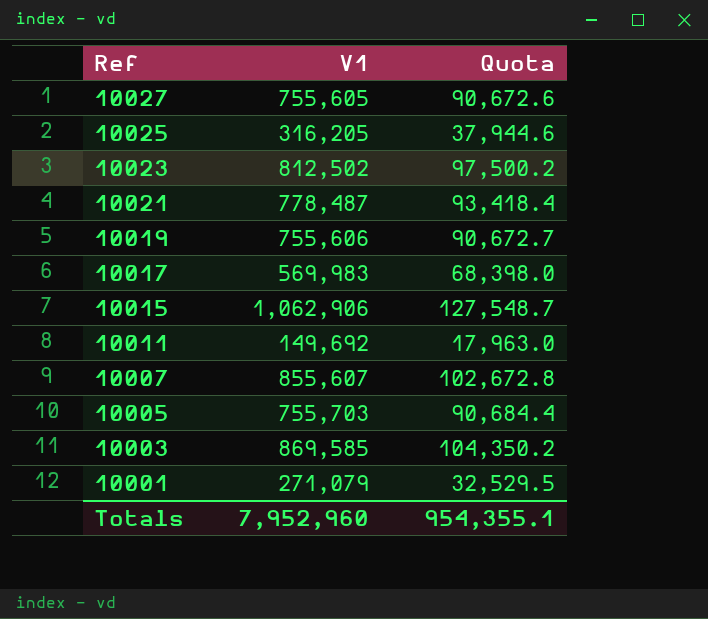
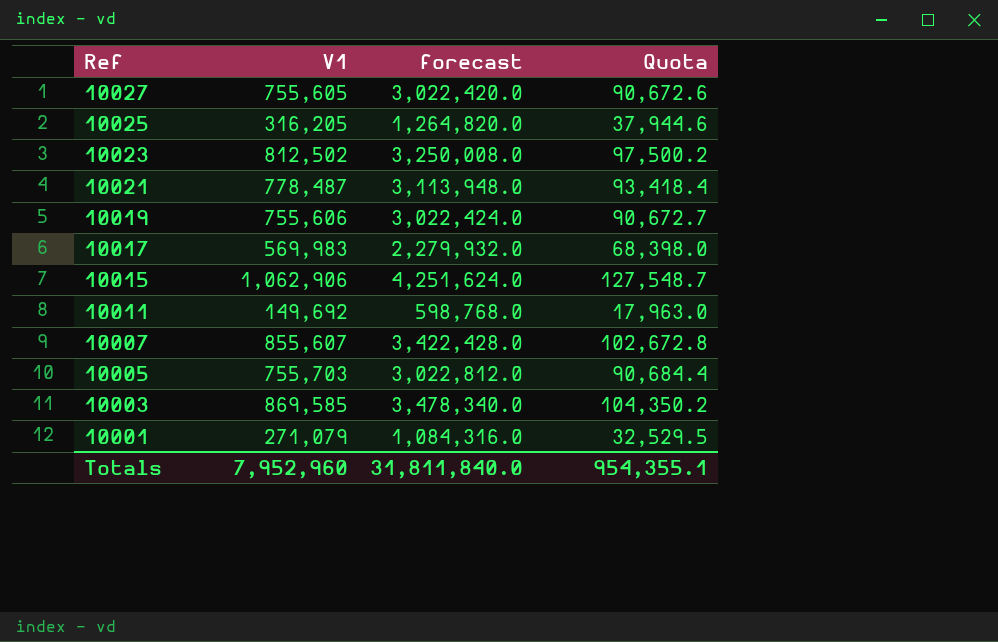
column forecast | formula: none -> [V1] * 4

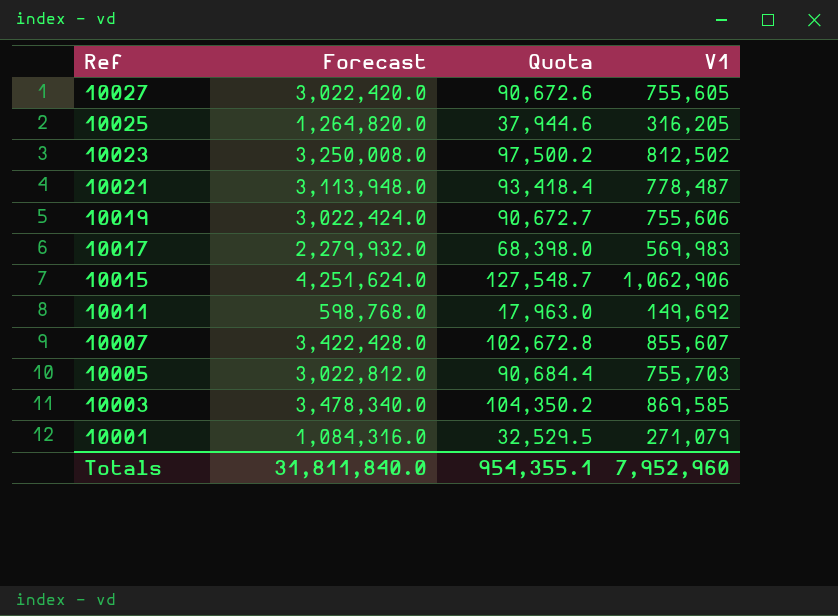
column name: forecast -> Forecast
column V1 | position: 2 -> 4

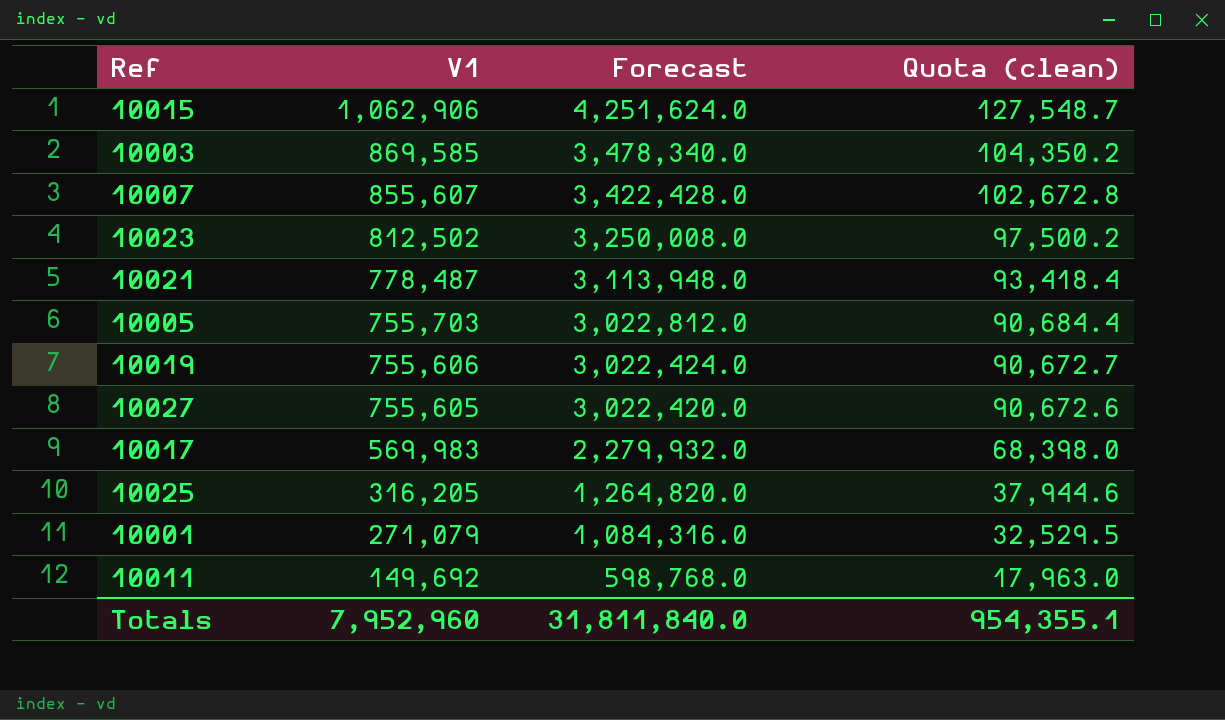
row order: Ref descending -> V1 descending
column V1 | position: 4 -> 2
column name: Quota -> Quota (clean)

